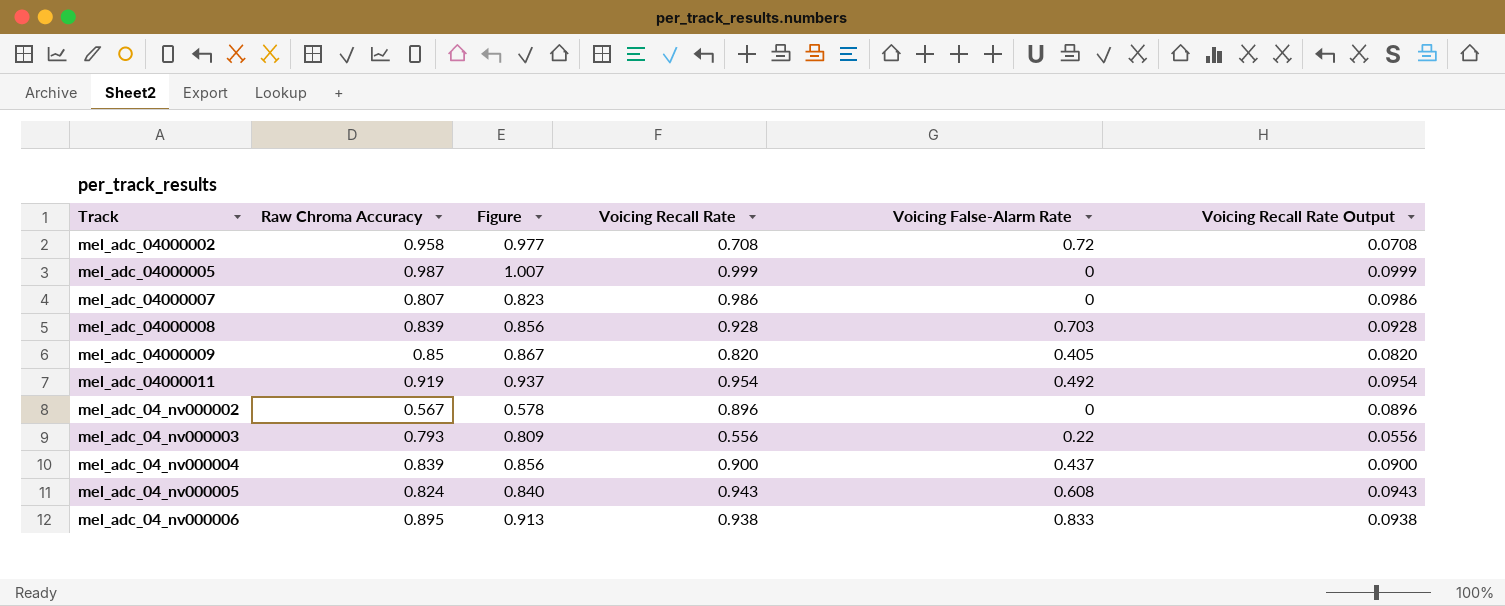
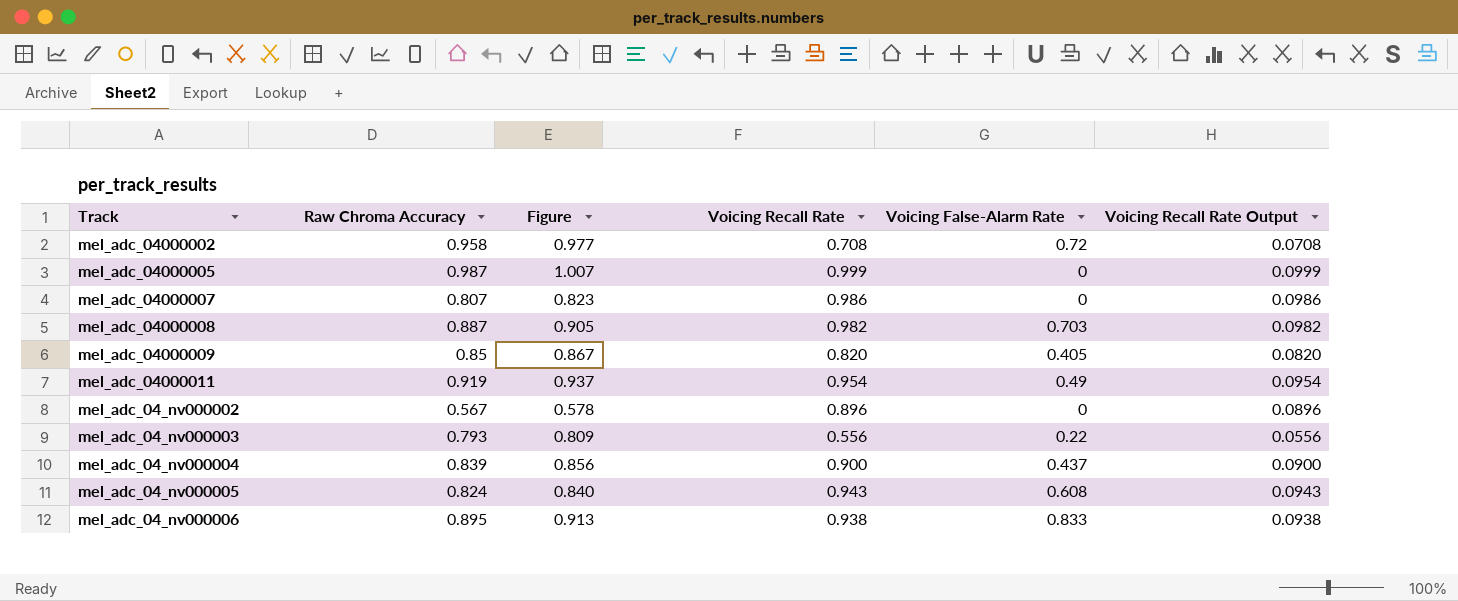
mel_adc_04000008 | Raw Chroma Accuracy: 0.839 -> 0.887
mel_adc_04000008 | Figure: 0.856 -> 0.905
mel_adc_04000008 | Voicing Recall Rate: 0.928 -> 0.982
mel_adc_04000008 | Voicing Recall Rate Output: 0.0928 -> 0.0982
mel_adc_04000011 | Voicing False-Alarm Rate: 0.492 -> 0.49

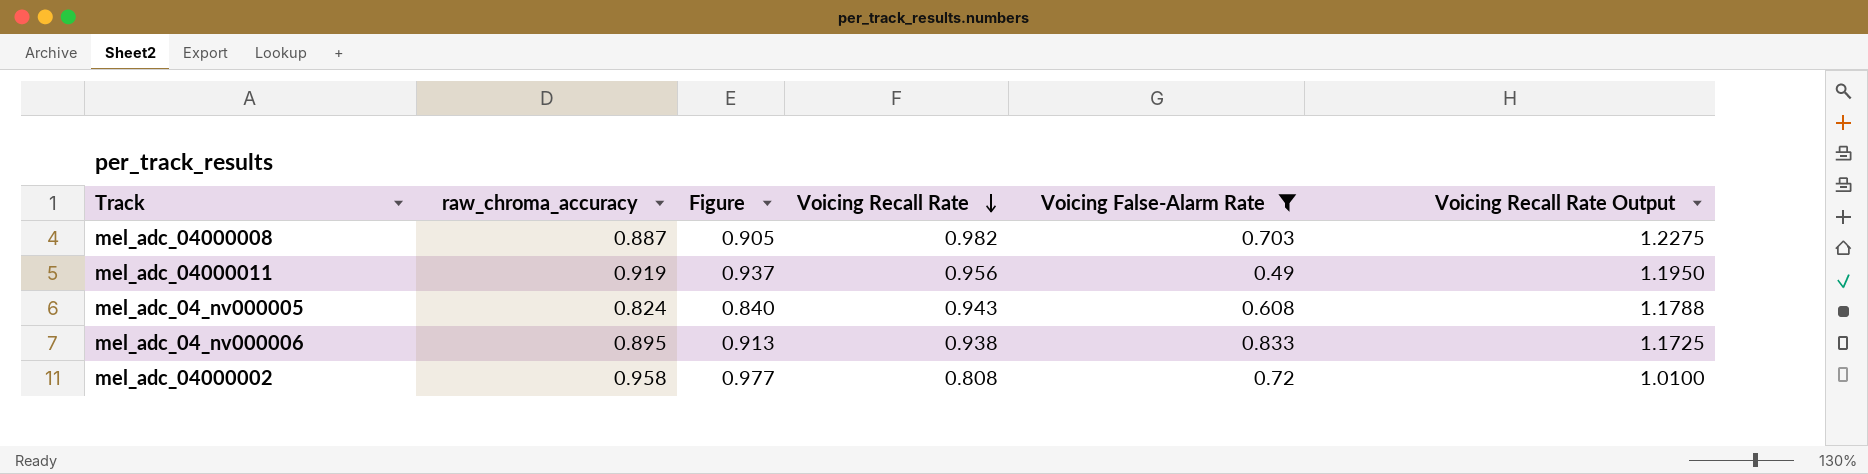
filter: none -> Voicing False-Alarm Rate >= 0.49
row order: none -> Voicing Recall Rate descending
column name: Raw Chroma Accuracy -> raw_chroma_accuracy
column Voicing Recall Rate Output | formula: [Voicing Recall Rate] * 0.1 -> [Voicing Recall Rate] * 1.25
mel_adc_04000011 | Voicing Recall Rate: 0.954 -> 0.956
mel_adc_04000002 | Voicing Recall Rate: 0.708 -> 0.808

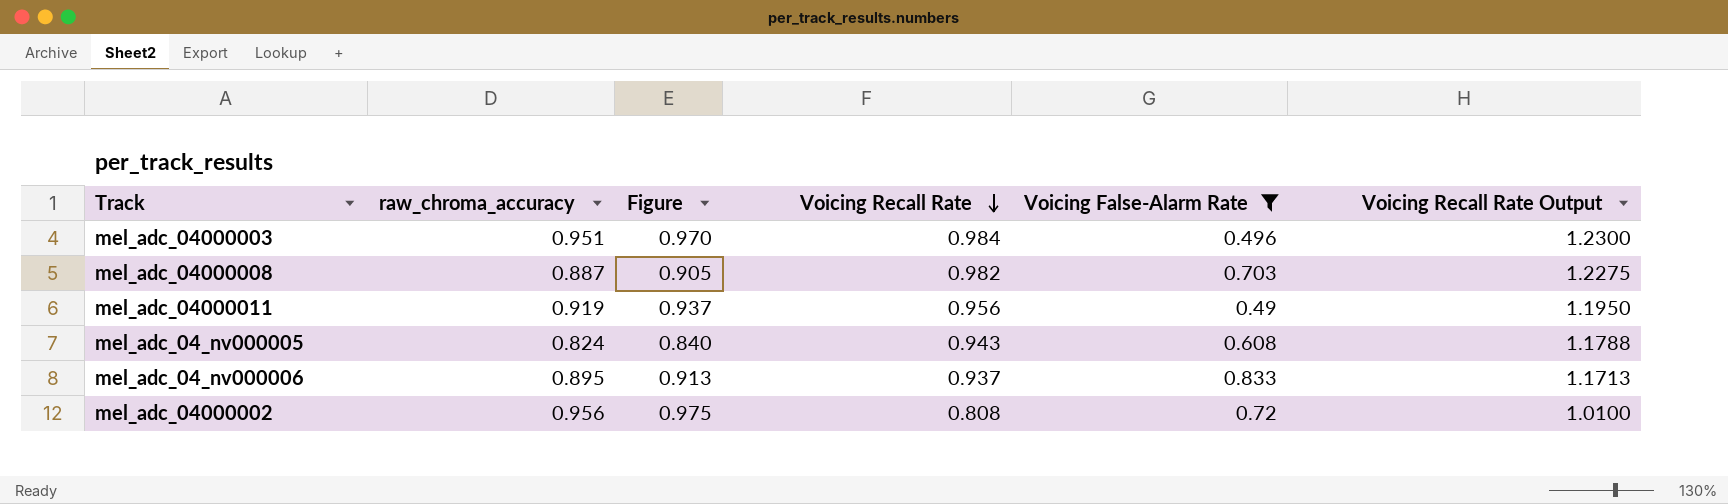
row mel_adc_04000003: none -> 0.951 | 0.970 | 0.984 | 0.496 | 1.2300
mel_adc_04_nv000006 | Voicing Recall Rate: 0.938 -> 0.937
mel_adc_04_nv000006 | Voicing Recall Rate Output: 1.1725 -> 1.1713
mel_adc_04000002 | raw_chroma_accuracy: 0.958 -> 0.956
mel_adc_04000002 | Figure: 0.977 -> 0.975

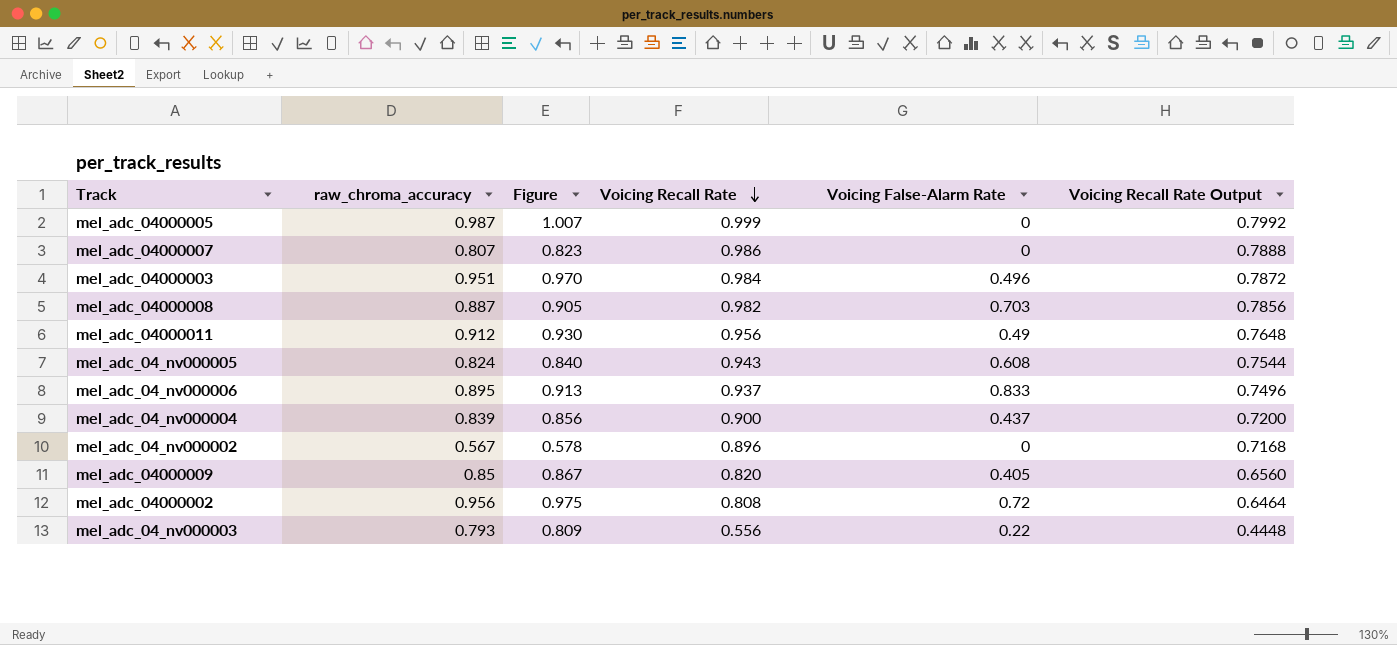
filter: Voicing False-Alarm Rate >= 0.49 -> none
column Voicing Recall Rate Output | formula: [Voicing Recall Rate] * 1.25 -> [Voicing Recall Rate] * 0.8
mel_adc_04000011 | raw_chroma_accuracy: 0.919 -> 0.912
mel_adc_04000011 | Figure: 0.937 -> 0.930

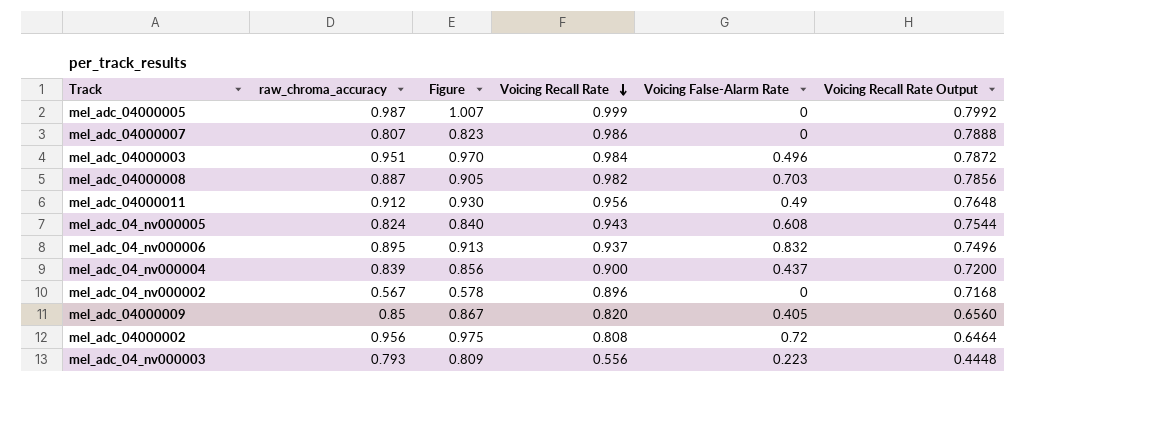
mel_adc_04_nv000006 | Voicing False-Alarm Rate: 0.833 -> 0.832
mel_adc_04_nv000003 | Voicing False-Alarm Rate: 0.22 -> 0.223

